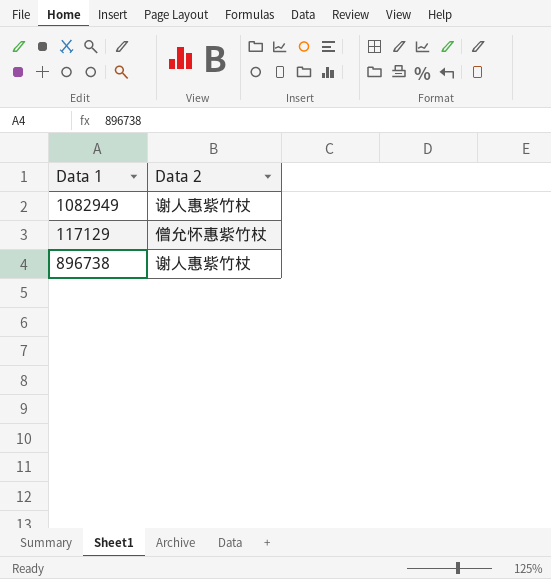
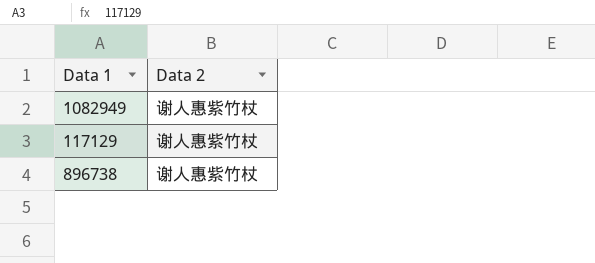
117129 | Data 2: 僧允怀惠紫竹杖 -> 谢人惠紫竹杖

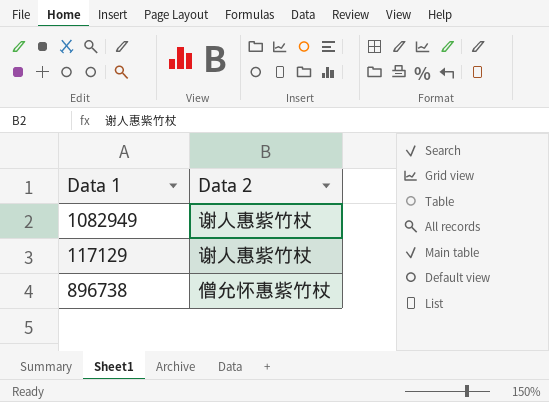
896738 | Data 2: 谢人惠紫竹杖 -> 僧允怀惠紫竹杖

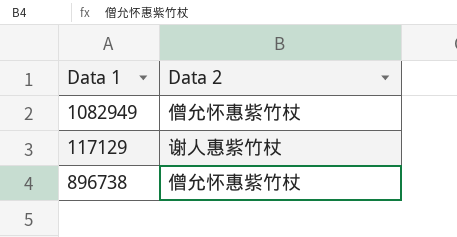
1082949 | Data 2: 谢人惠紫竹杖 -> 僧允怀惠紫竹杖

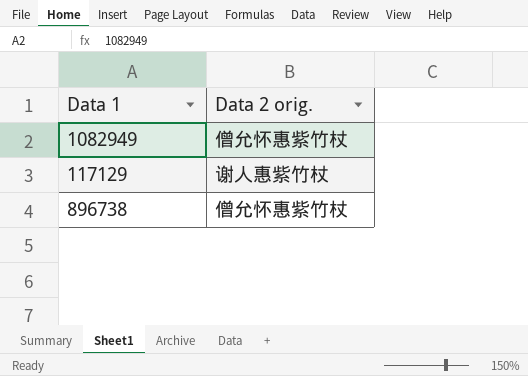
column name: Data 2 -> Data 2 orig.

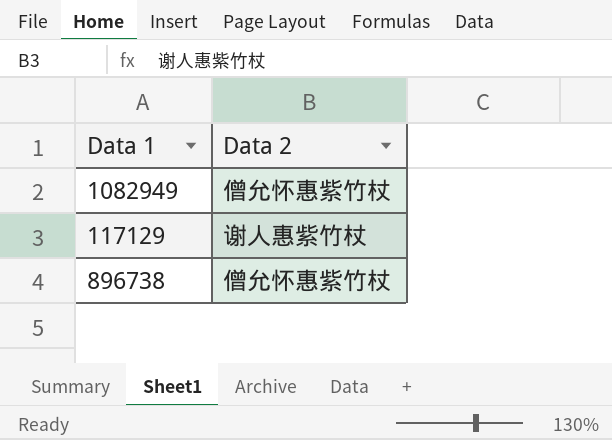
column name: Data 2 orig. -> Data 2

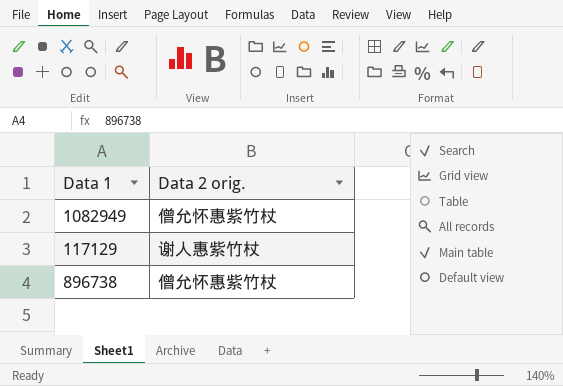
column name: Data 2 -> Data 2 orig.

